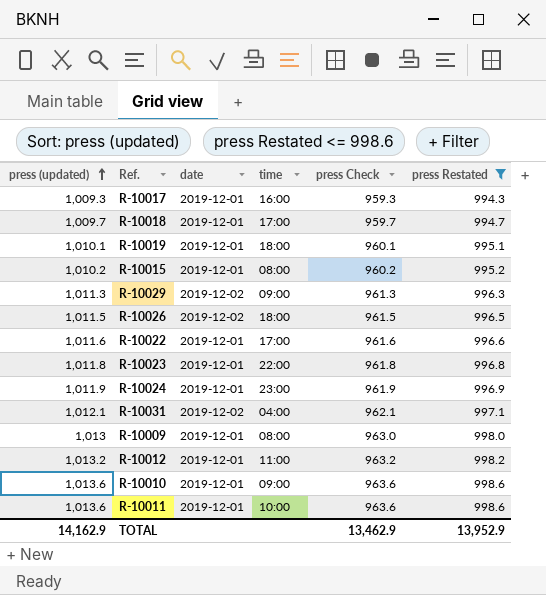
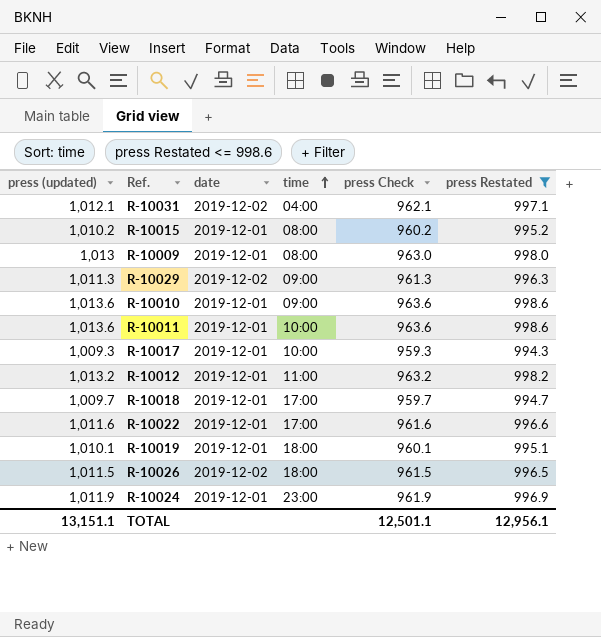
row order: press (updated) ascending -> time ascending
row R-10023: 1,011.8 | 2019-12-01 | 22:00 | 961.8 | 996.8 -> none
R-10017 | time: 16:00 -> 10:00
TOTAL | press (updated): 14,162.9 -> 13,151.1
TOTAL | press Check: 13,462.9 -> 12,501.1
TOTAL | press Restated: 13,952.9 -> 12,956.1

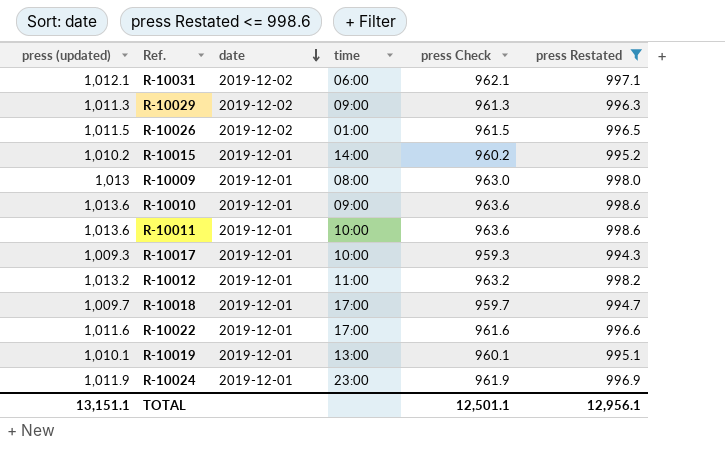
row order: time ascending -> date descending
R-10031 | time: 04:00 -> 06:00
R-10026 | time: 18:00 -> 01:00
R-10015 | time: 08:00 -> 14:00
R-10019 | time: 18:00 -> 13:00

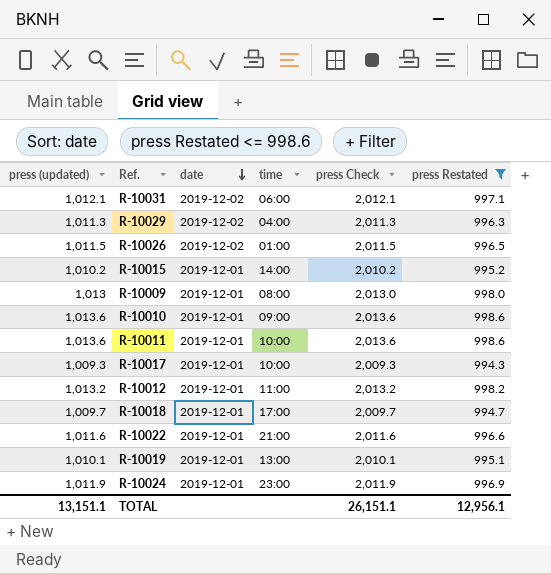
column press Check | formula: [press (updated)] - 50 -> [press (updated)] + 1000
R-10029 | time: 09:00 -> 04:00
R-10022 | time: 17:00 -> 21:00
TOTAL | press Check: 12,501.1 -> 26,151.1

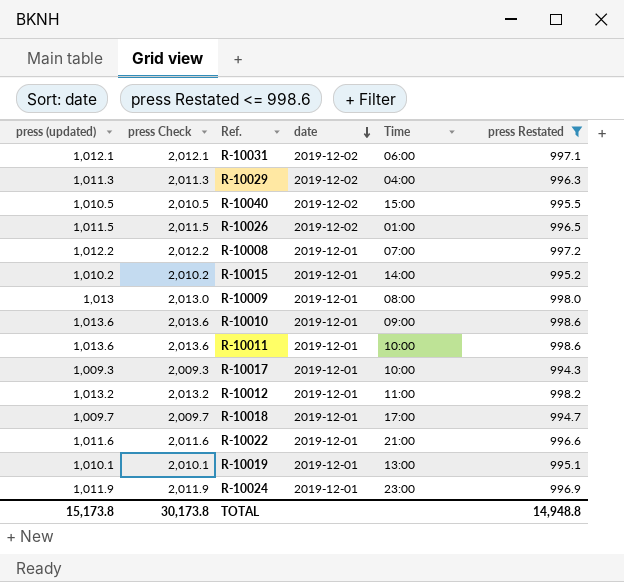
column press Check | position: 5 -> 2
column name: time -> Time
row R-10040: none -> 1,010.5 | 2,010.5 | 2019-12-02 | 15:00 | 995.5
row R-10008: none -> 1,012.2 | 2,012.2 | 2019-12-01 | 07:00 | 997.2
TOTAL | press (updated): 13,151.1 -> 15,173.8
TOTAL | press Check: 26,151.1 -> 30,173.8
TOTAL | press Restated: 12,956.1 -> 14,948.8

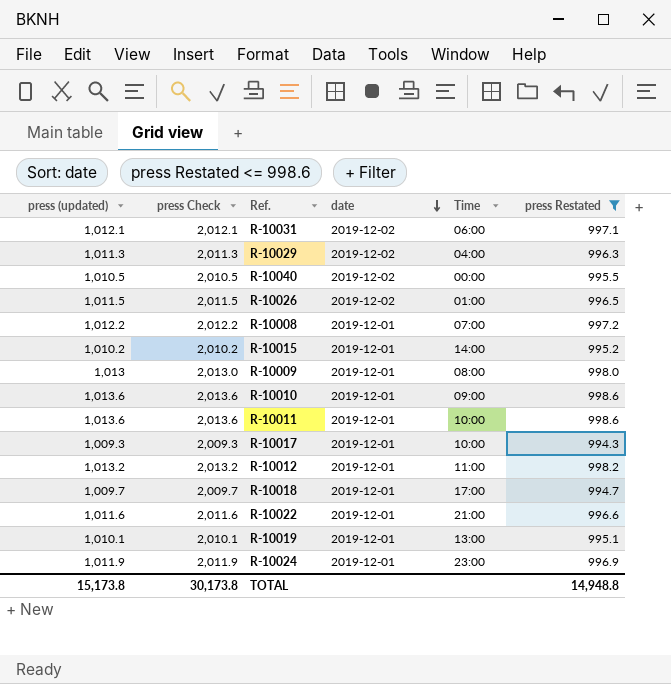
R-10040 | Time: 15:00 -> 00:00

